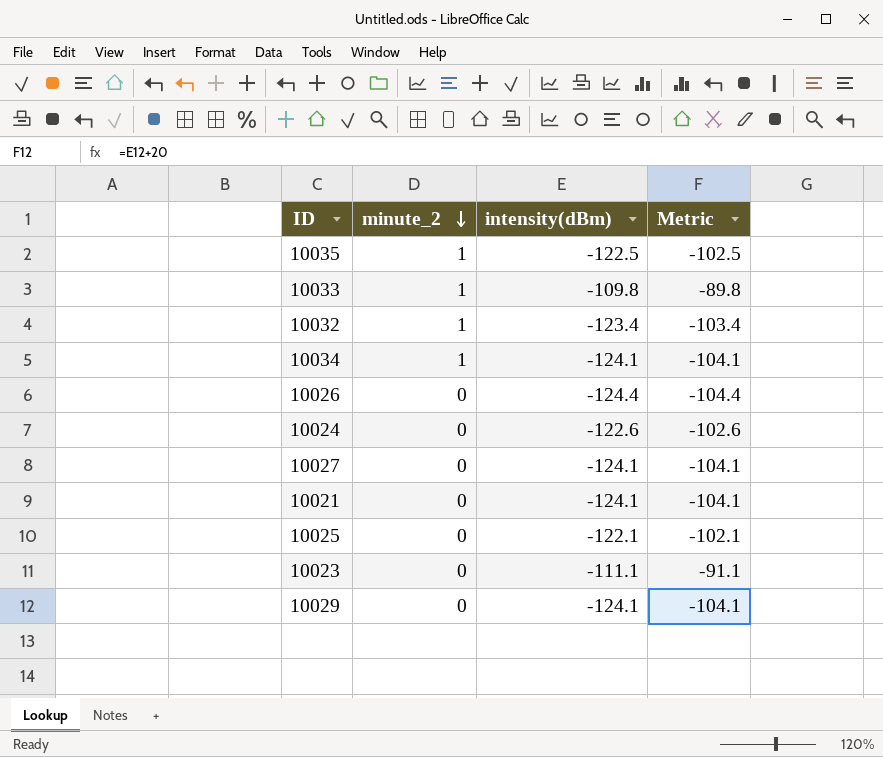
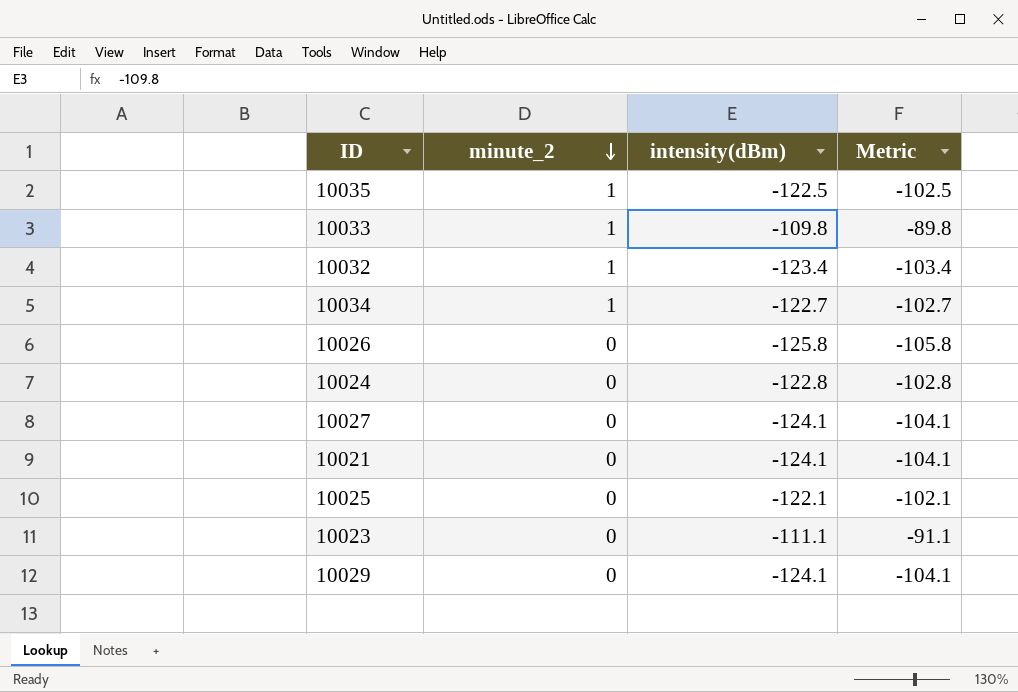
10034 | intensity(dBm): -124.1 -> -122.7
10034 | Metric: -104.1 -> -102.7
10026 | intensity(dBm): -124.4 -> -125.8
10026 | Metric: -104.4 -> -105.8
10024 | intensity(dBm): -122.6 -> -122.8
10024 | Metric: -102.6 -> -102.8

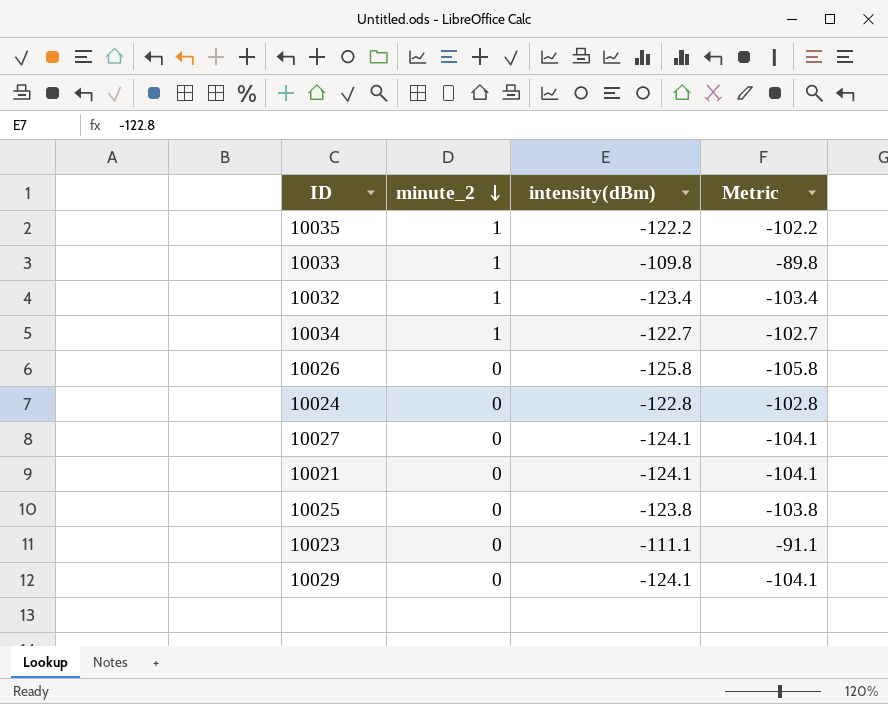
10035 | intensity(dBm): -122.5 -> -122.2
10035 | Metric: -102.5 -> -102.2
10025 | intensity(dBm): -122.1 -> -123.8
10025 | Metric: -102.1 -> -103.8

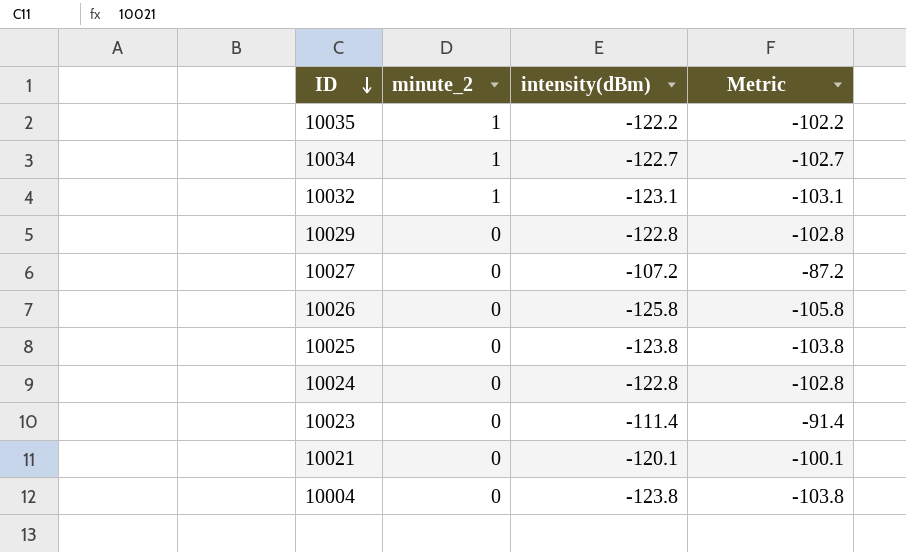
row order: minute_2 descending -> ID descending
row 10033: 1 | -109.8 | -89.8 -> none
10032 | intensity(dBm): -123.4 -> -123.1
10032 | Metric: -103.4 -> -103.1
10029 | intensity(dBm): -124.1 -> -122.8
10029 | Metric: -104.1 -> -102.8
10027 | intensity(dBm): -124.1 -> -107.2
10027 | Metric: -104.1 -> -87.2
10023 | intensity(dBm): -111.1 -> -111.4
10023 | Metric: -91.1 -> -91.4
10021 | intensity(dBm): -124.1 -> -120.1
10021 | Metric: -104.1 -> -100.1
row 10004: none -> 0 | -123.8 | -103.8

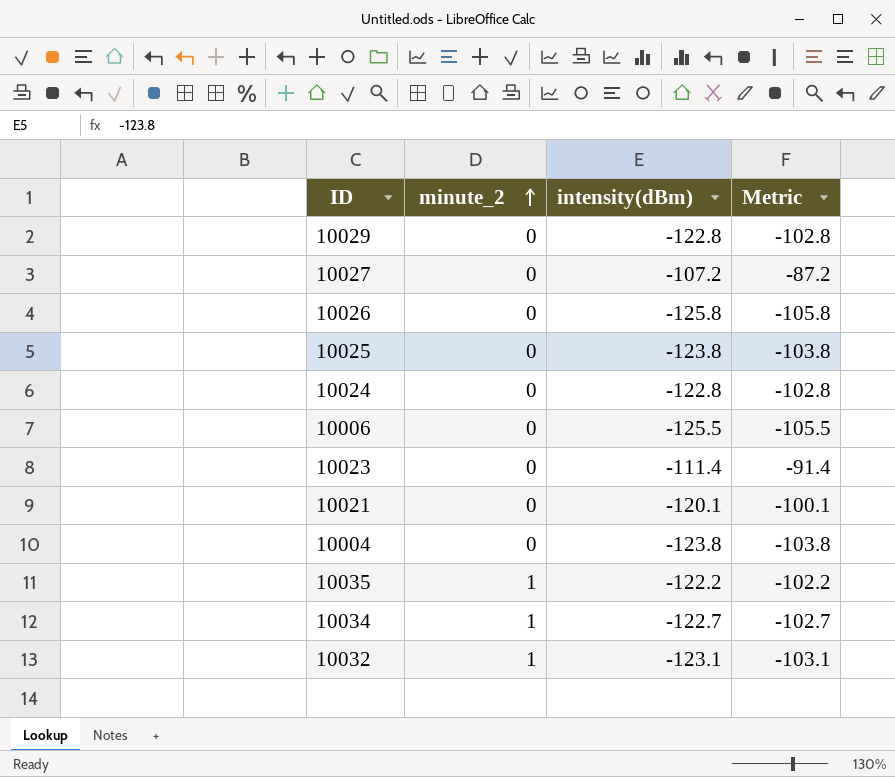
row order: ID descending -> minute_2 ascending
row 10006: none -> 0 | -125.5 | -105.5

